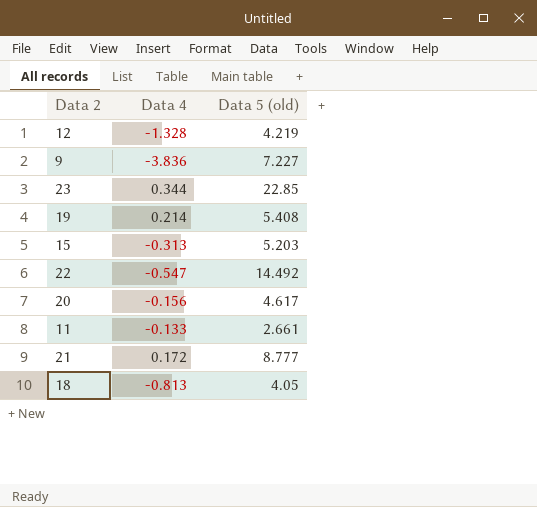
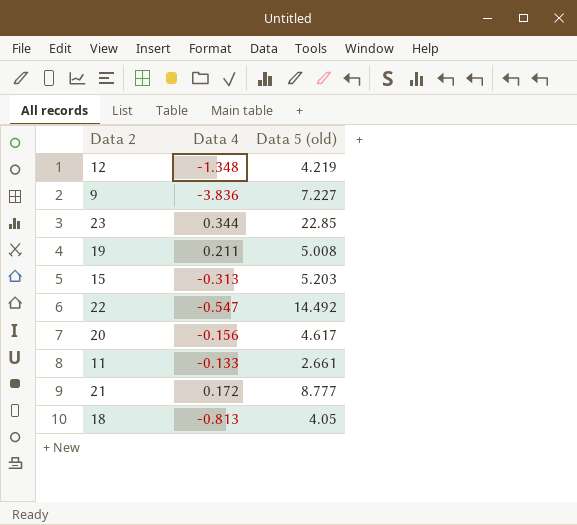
12 | Data 4: -1.328 -> -1.348
19 | Data 4: 0.214 -> 0.211
19 | Data 5 (old): 5.408 -> 5.008

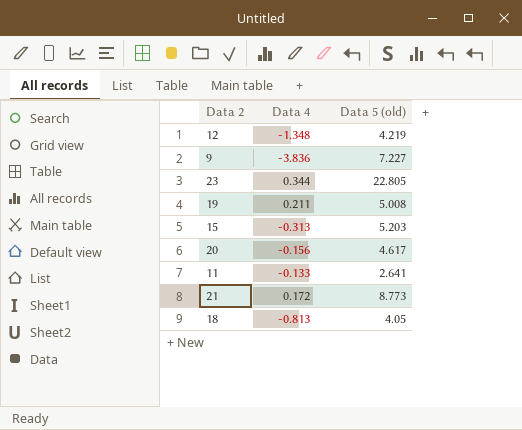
row 22: -0.547 | 14.492 -> none
23 | Data 5 (old): 22.85 -> 22.805
11 | Data 5 (old): 2.661 -> 2.641
21 | Data 5 (old): 8.777 -> 8.773

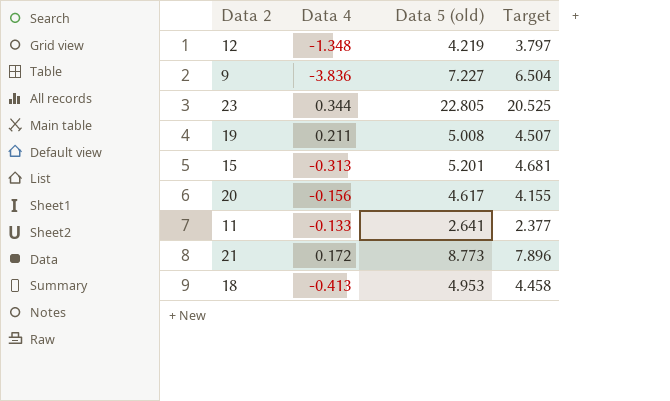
column Target | formula: none -> [Data 5 (old)] * 0.9
15 | Data 5 (old): 5.203 -> 5.201
18 | Data 4: -0.813 -> -0.413
18 | Data 5 (old): 4.05 -> 4.953

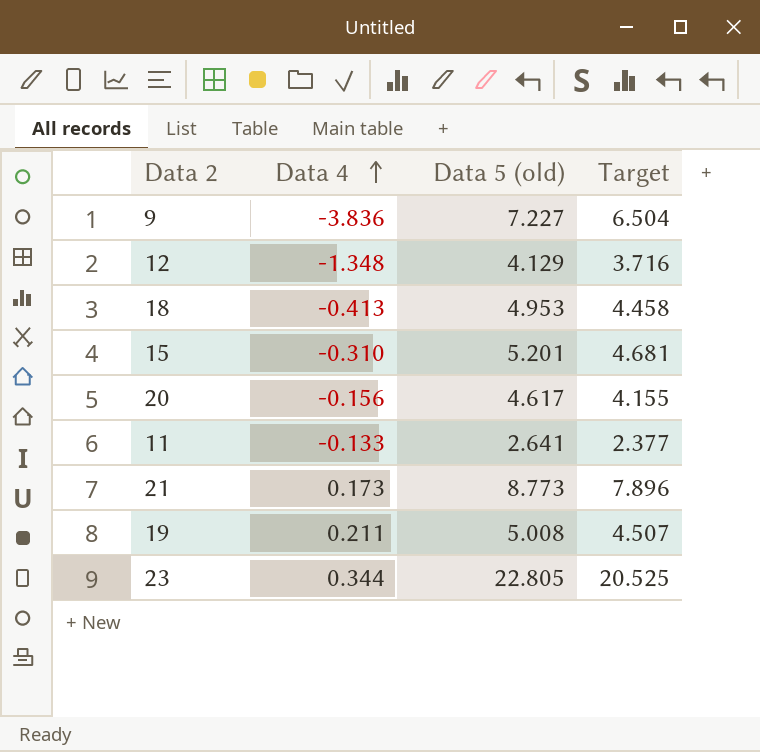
row order: none -> Data 4 ascending
12 | Data 5 (old): 4.219 -> 4.129
12 | Target: 3.797 -> 3.716
15 | Data 4: -0.313 -> -0.310
21 | Data 4: 0.172 -> 0.173

